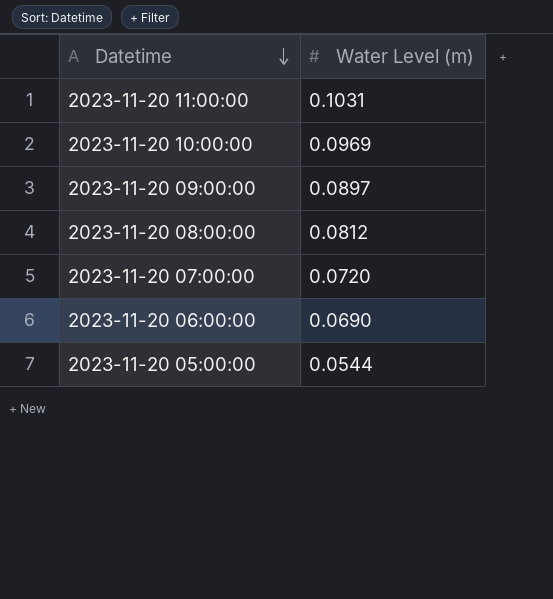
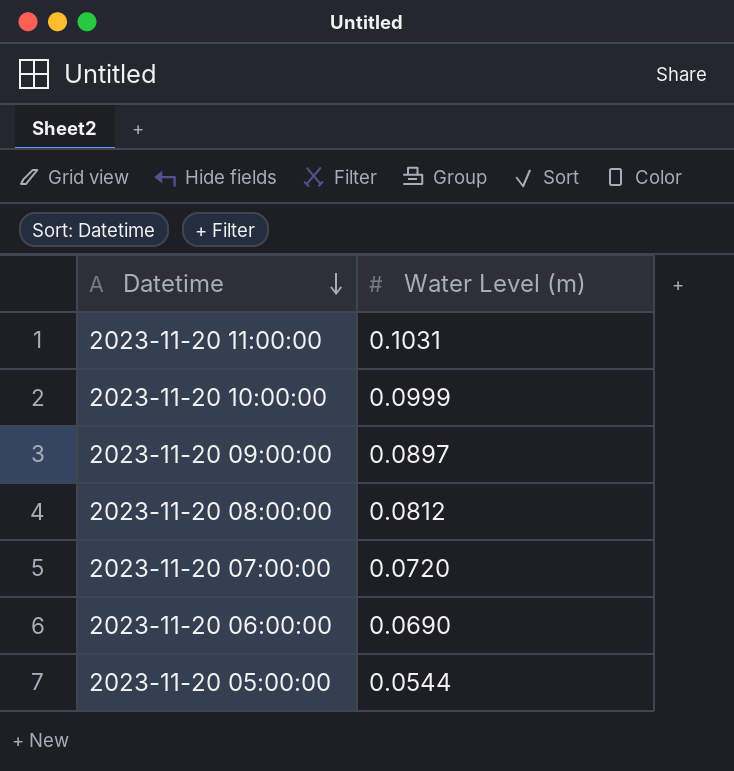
2023-11-20 10:00:00 | Water Level (m): 0.0969 -> 0.0999

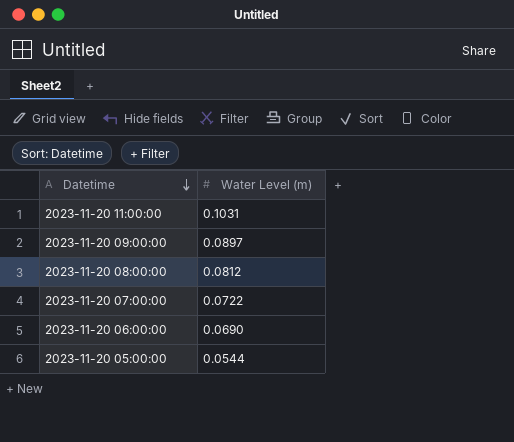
row 2023-11-20 10:00:00: 0.0999 -> none
2023-11-20 07:00:00 | Water Level (m): 0.0720 -> 0.0722

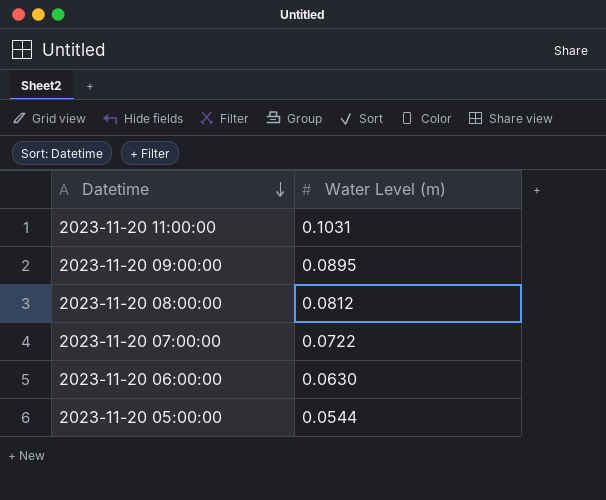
2023-11-20 09:00:00 | Water Level (m): 0.0897 -> 0.0895
2023-11-20 06:00:00 | Water Level (m): 0.0690 -> 0.0630

